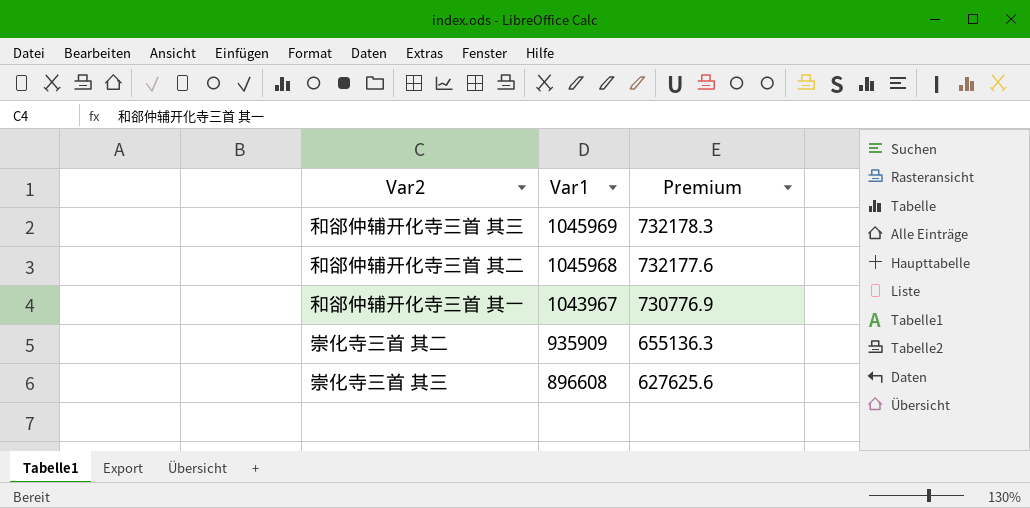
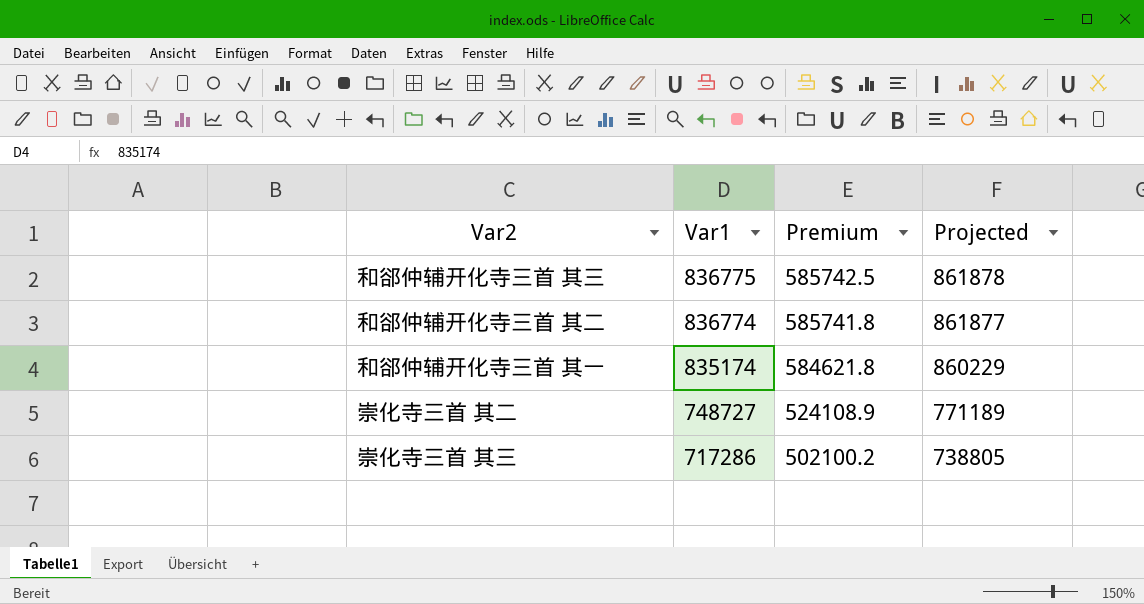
column Projected | formula: none -> [Var1] * 1.03
和郤仲辅开化寺三首 其三 | Var1: 1045969 -> 836775
和郤仲辅开化寺三首 其三 | Premium: 732178.3 -> 585742.5
和郤仲辅开化寺三首 其二 | Var1: 1045968 -> 836774
和郤仲辅开化寺三首 其二 | Premium: 732177.6 -> 585741.8
和郤仲辅开化寺三首 其一 | Var1: 1043967 -> 835174
和郤仲辅开化寺三首 其一 | Premium: 730776.9 -> 584621.8
崇化寺三首 其二 | Var1: 935909 -> 748727
崇化寺三首 其二 | Premium: 655136.3 -> 524108.9
崇化寺三首 其三 | Var1: 896608 -> 717286
崇化寺三首 其三 | Premium: 627625.6 -> 502100.2

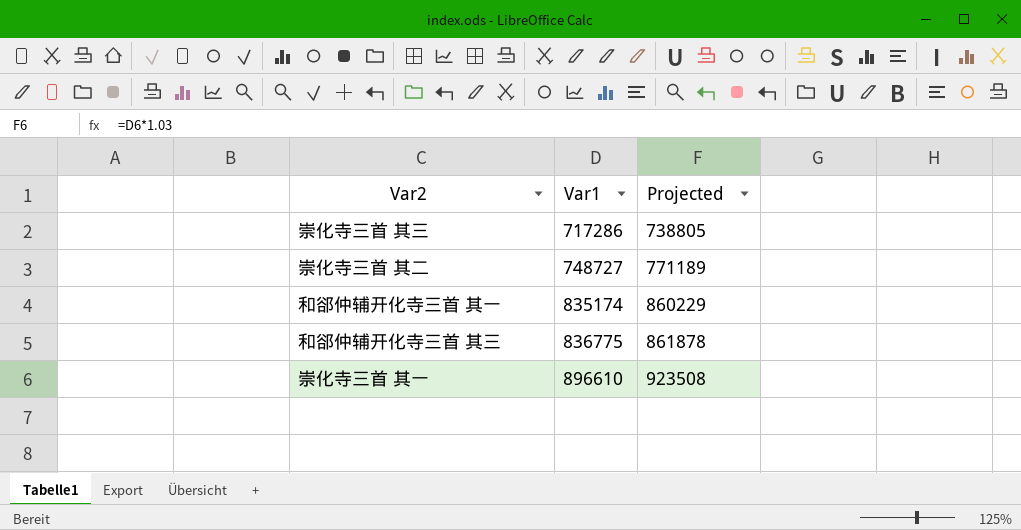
row order: Var1 descending -> Var1 ascending
column Premium | formula: [Var1] * 0.7 -> none
row 和郤仲辅开化寺三首 其二: 836774 | 585741.8 | 861877 -> none
row 崇化寺三首 其一: none -> 896610 | 923508

